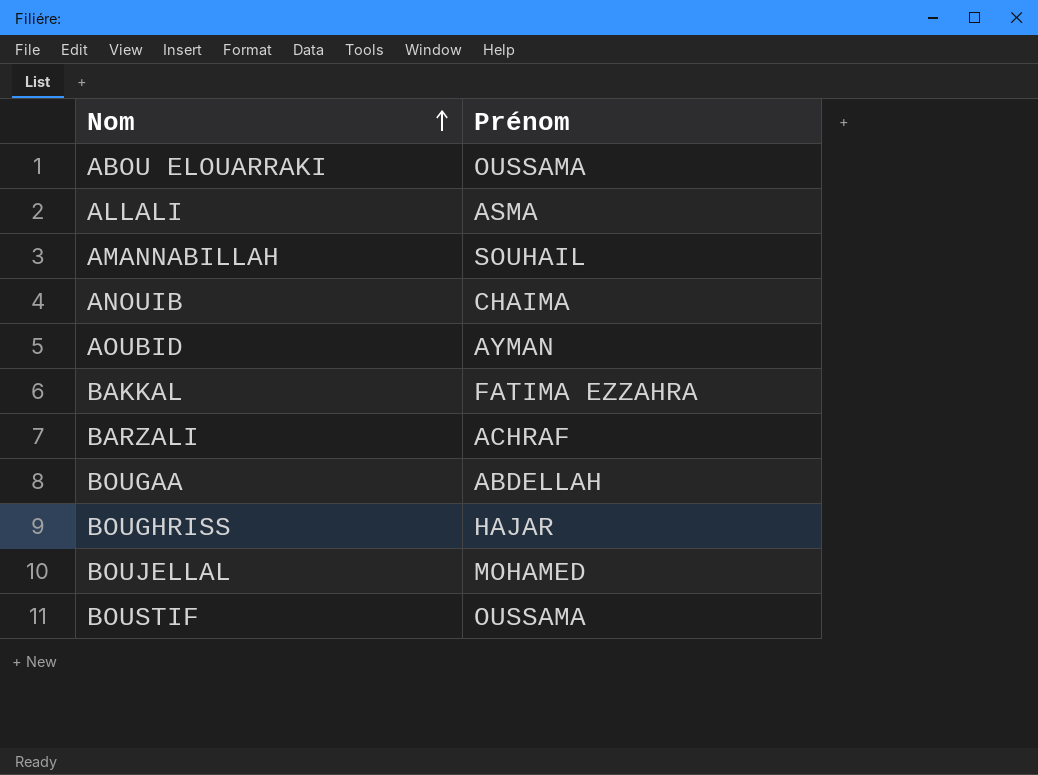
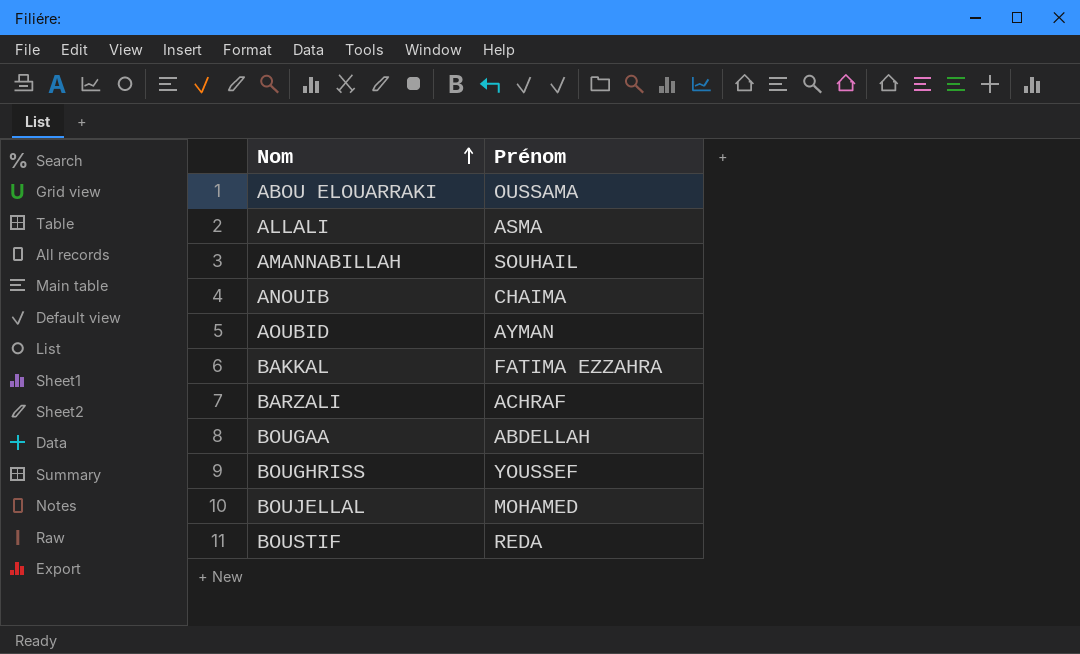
BOUGHRISS | Prénom: HAJAR -> YOUSSEF
BOUSTIF | Prénom: OUSSAMA -> REDA

